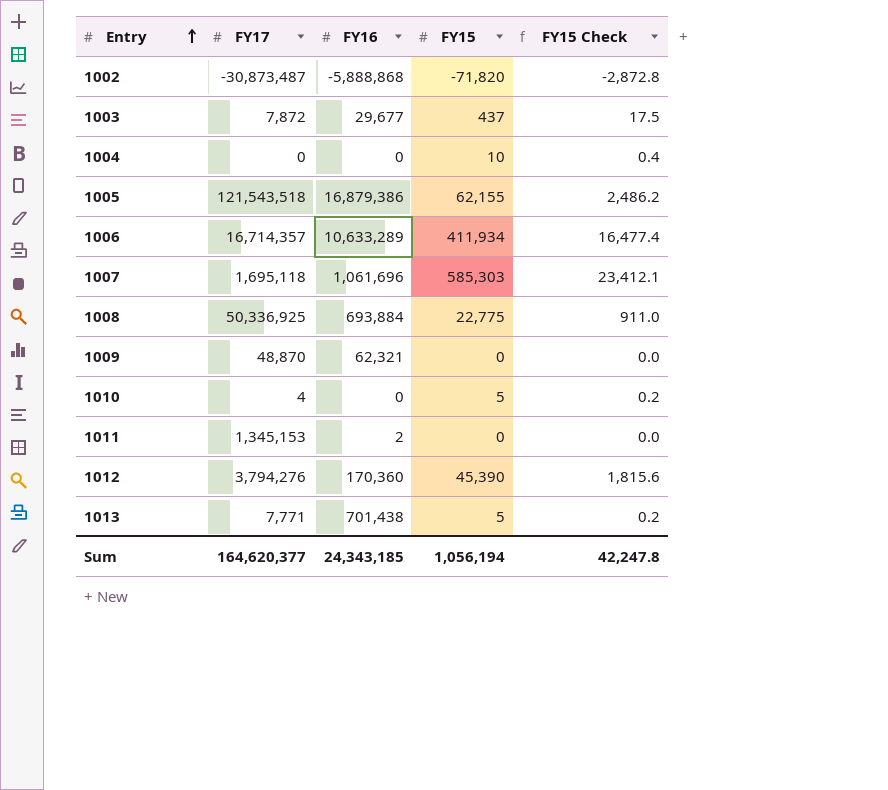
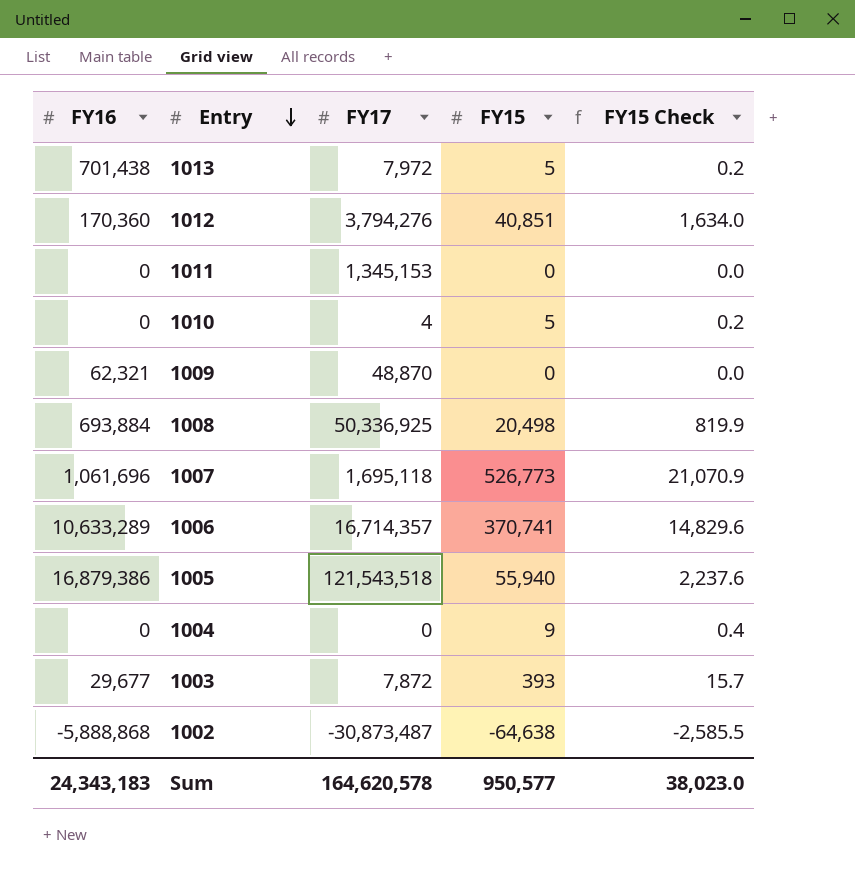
row order: Entry ascending -> Entry descending
column FY16 | position: 3 -> 1
1013 | FY17: 7,771 -> 7,972
1012 | FY15: 45,390 -> 40,851
1012 | FY15 Check: 1,815.6 -> 1,634.0
1011 | FY16: 2 -> 0
1008 | FY15: 22,775 -> 20,498
1008 | FY15 Check: 911.0 -> 819.9
1007 | FY15: 585,303 -> 526,773
1007 | FY15 Check: 23,412.1 -> 21,070.9
1006 | FY15: 411,934 -> 370,741
1006 | FY15 Check: 16,477.4 -> 14,829.6
1005 | FY15: 62,155 -> 55,940
1005 | FY15 Check: 2,486.2 -> 2,237.6
1004 | FY15: 10 -> 9
1003 | FY15: 437 -> 393
1003 | FY15 Check: 17.5 -> 15.7
1002 | FY15: -71,820 -> -64,638
1002 | FY15 Check: -2,872.8 -> -2,585.5
Sum | FY16: 24,343,185 -> 24,343,183
Sum | FY17: 164,620,377 -> 164,620,578
Sum | FY15: 1,056,194 -> 950,577
Sum | FY15 Check: 42,247.8 -> 38,023.0

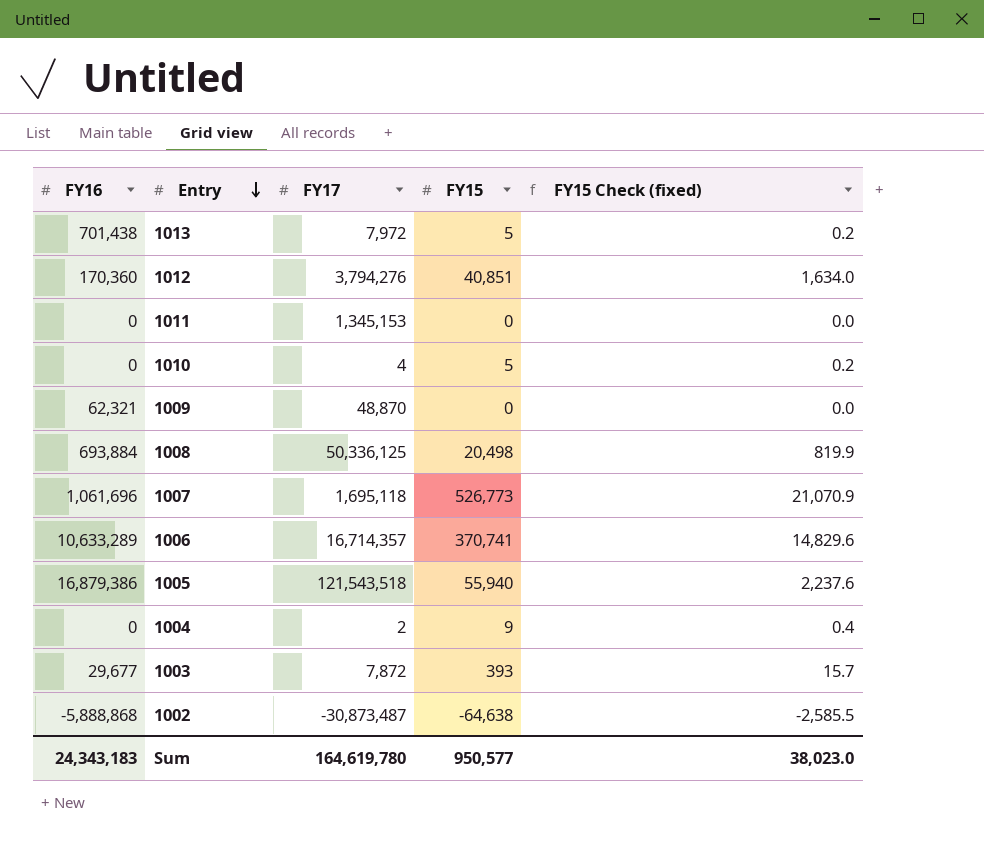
column name: FY15 Check -> FY15 Check (fixed)
1008 | FY17: 50,336,925 -> 50,336,125
1004 | FY17: 0 -> 2
Sum | FY17: 164,620,578 -> 164,619,780

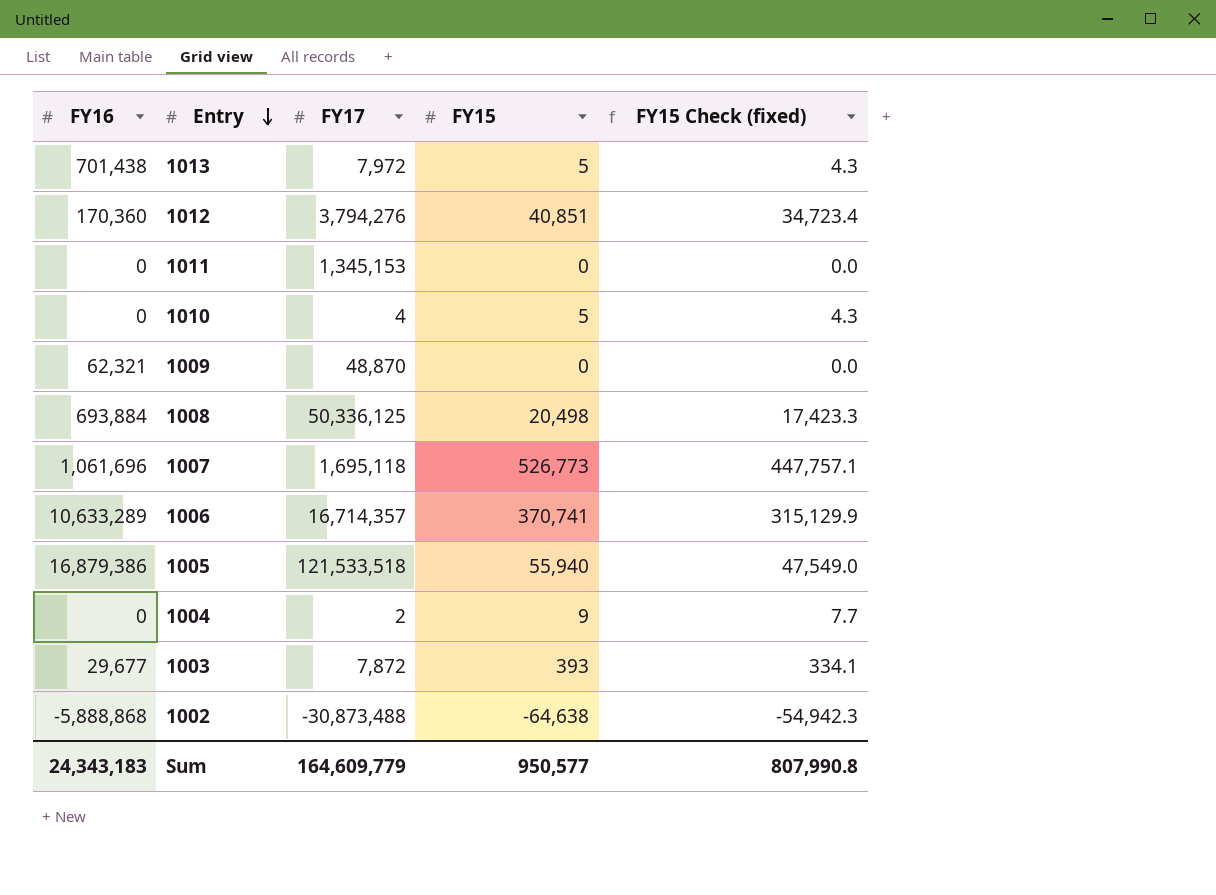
column FY15 Check (fixed) | formula: [FY15] * 0.04 -> [FY15] * 0.85
1005 | FY17: 121,543,518 -> 121,533,518
1002 | FY17: -30,873,487 -> -30,873,488
Sum | FY17: 164,619,780 -> 164,609,779
Sum | FY15 Check (fixed): 38,023.0 -> 807,990.8

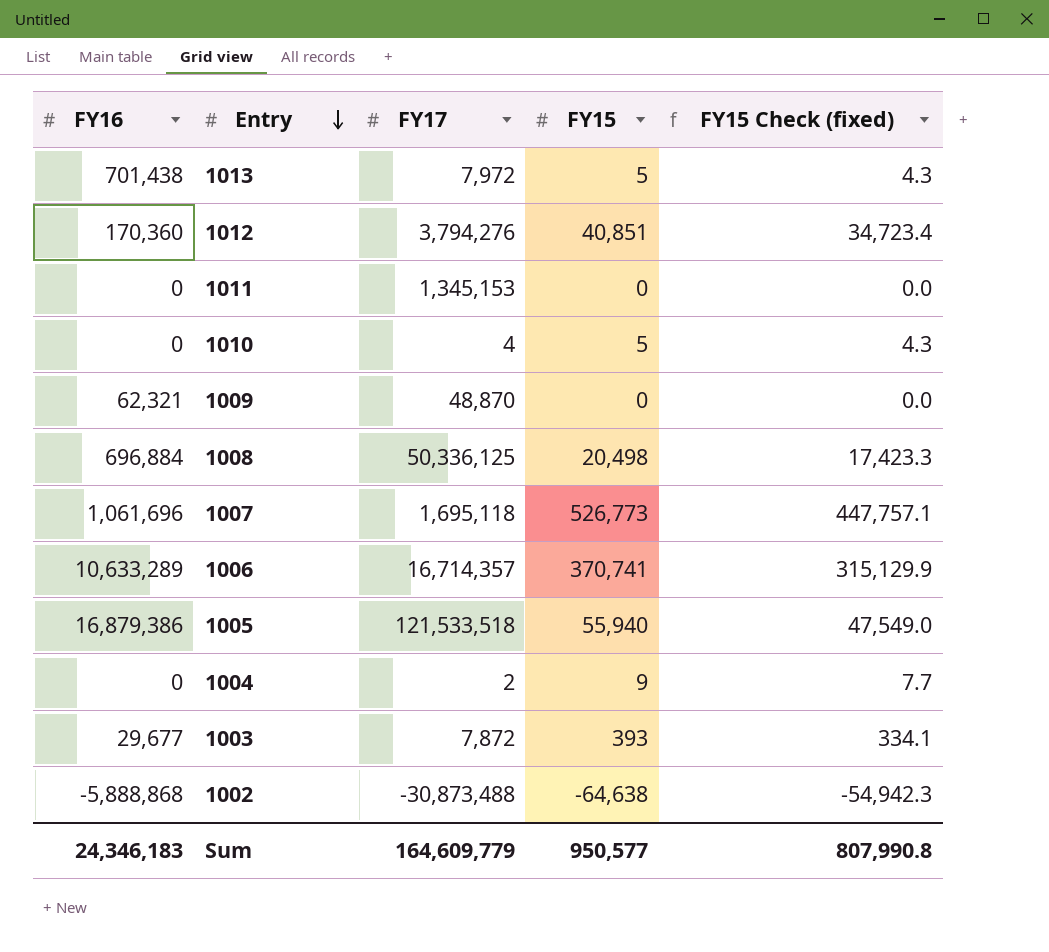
1008 | FY16: 693,884 -> 696,884
Sum | FY16: 24,343,183 -> 24,346,183

